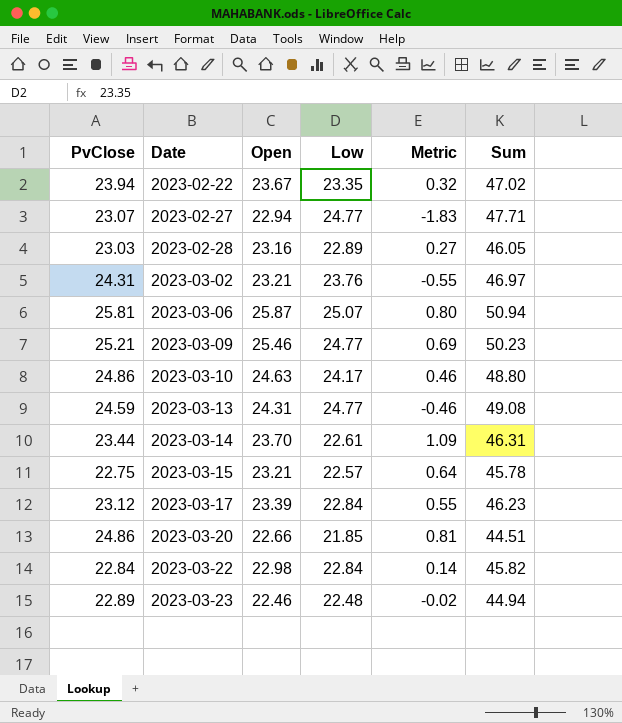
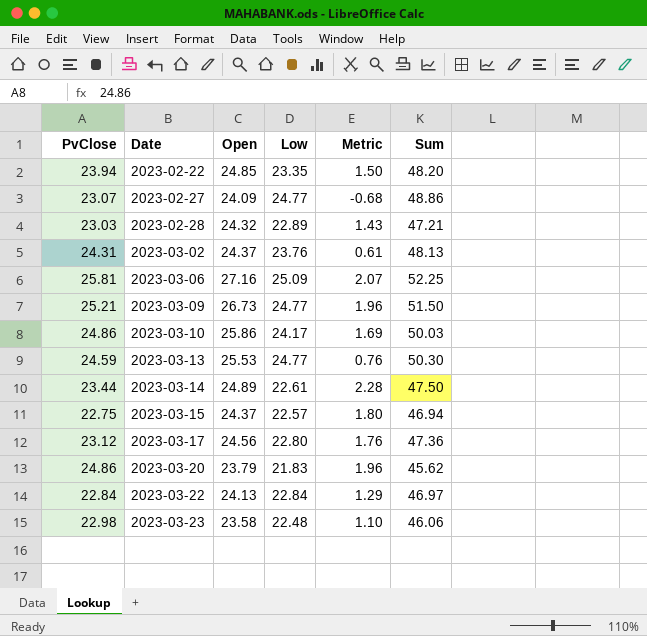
2023-02-22 | Open: 23.67 -> 24.85
2023-02-22 | Metric: 0.32 -> 1.50
2023-02-22 | Sum: 47.02 -> 48.20
2023-02-27 | Open: 22.94 -> 24.09
2023-02-27 | Metric: -1.83 -> -0.68
2023-02-27 | Sum: 47.71 -> 48.86
2023-02-28 | Open: 23.16 -> 24.32
2023-02-28 | Metric: 0.27 -> 1.43
2023-02-28 | Sum: 46.05 -> 47.21
2023-03-02 | Open: 23.21 -> 24.37
2023-03-02 | Metric: -0.55 -> 0.61
2023-03-02 | Sum: 46.97 -> 48.13
2023-03-06 | Open: 25.87 -> 27.16
2023-03-06 | Low: 25.07 -> 25.09
2023-03-06 | Metric: 0.80 -> 2.07
2023-03-06 | Sum: 50.94 -> 52.25
2023-03-09 | Open: 25.46 -> 26.73
2023-03-09 | Metric: 0.69 -> 1.96
2023-03-09 | Sum: 50.23 -> 51.50
2023-03-10 | Open: 24.63 -> 25.86
2023-03-10 | Metric: 0.46 -> 1.69
2023-03-10 | Sum: 48.80 -> 50.03
2023-03-13 | Open: 24.31 -> 25.53
2023-03-13 | Metric: -0.46 -> 0.76
2023-03-13 | Sum: 49.08 -> 50.30
2023-03-14 | Open: 23.70 -> 24.89
2023-03-14 | Metric: 1.09 -> 2.28
2023-03-14 | Sum: 46.31 -> 47.50
2023-03-15 | Open: 23.21 -> 24.37
2023-03-15 | Metric: 0.64 -> 1.80
2023-03-15 | Sum: 45.78 -> 46.94
2023-03-17 | Open: 23.39 -> 24.56
2023-03-17 | Low: 22.84 -> 22.80
2023-03-17 | Metric: 0.55 -> 1.76
2023-03-17 | Sum: 46.23 -> 47.36
2023-03-20 | Open: 22.66 -> 23.79
2023-03-20 | Low: 21.85 -> 21.83
2023-03-20 | Metric: 0.81 -> 1.96
2023-03-20 | Sum: 44.51 -> 45.62
2023-03-22 | Open: 22.98 -> 24.13
2023-03-22 | Metric: 0.14 -> 1.29
2023-03-22 | Sum: 45.82 -> 46.97
2023-03-23 | PvClose: 22.89 -> 22.98
2023-03-23 | Open: 22.46 -> 23.58
2023-03-23 | Metric: -0.02 -> 1.10
2023-03-23 | Sum: 44.94 -> 46.06

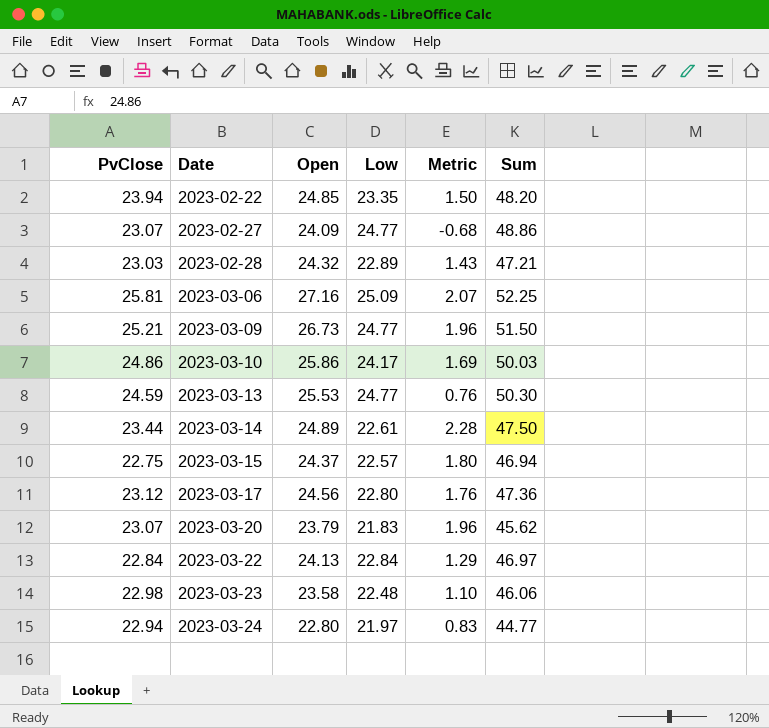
row 2023-03-02: 24.31 | 24.37 | 23.76 | 0.61 | 48.13 -> none
2023-03-20 | PvClose: 24.86 -> 23.07
row 2023-03-24: none -> 22.94 | 22.80 | 21.97 | 0.83 | 44.77

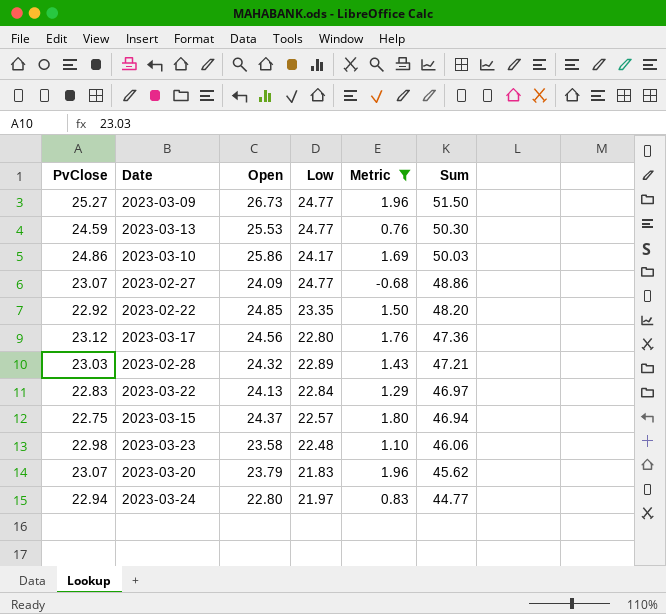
filter: none -> Metric <= 1.96
row order: Date ascending -> Sum descending
2023-03-09 | PvClose: 25.21 -> 25.27
2023-02-22 | PvClose: 23.94 -> 22.92
2023-03-22 | PvClose: 22.84 -> 22.83

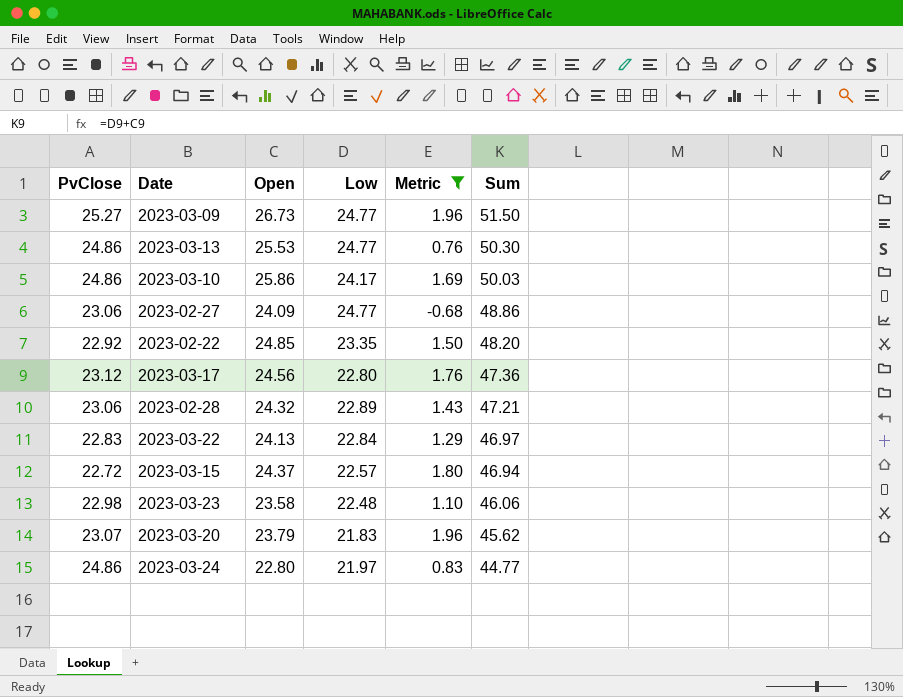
2023-03-13 | PvClose: 24.59 -> 24.86
2023-02-27 | PvClose: 23.07 -> 23.06
2023-02-28 | PvClose: 23.03 -> 23.06
2023-03-15 | PvClose: 22.75 -> 22.72
2023-03-24 | PvClose: 22.94 -> 24.86

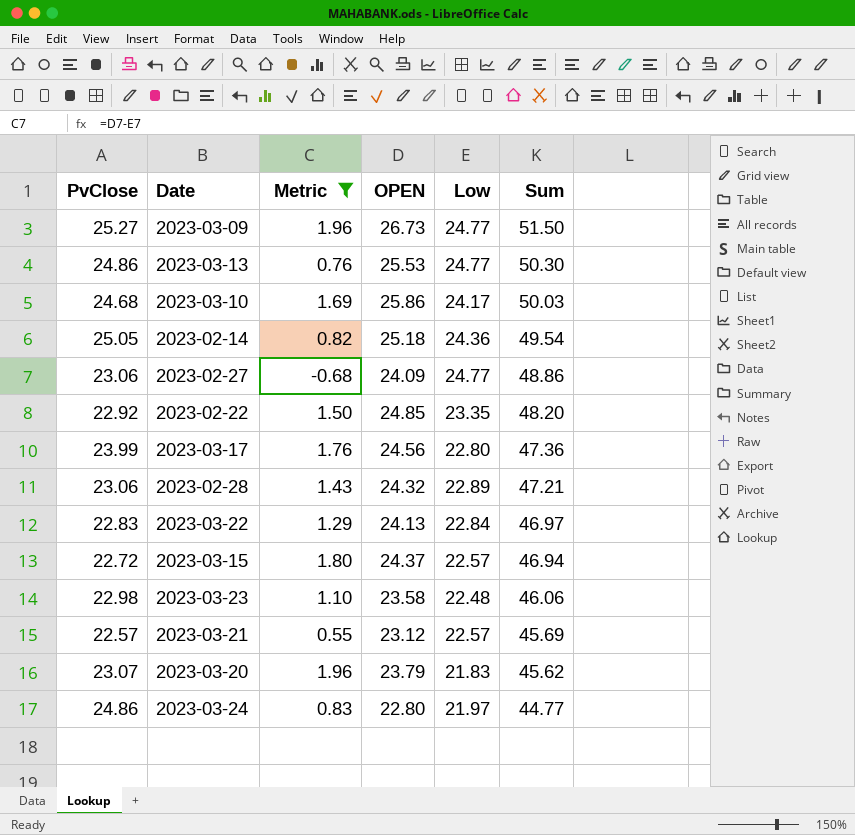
column Metric | position: 5 -> 3
column name: Open -> OPEN
2023-03-10 | PvClose: 24.86 -> 24.68
row 2023-02-14: none -> 25.05 | 0.82 | 25.18 | 24.36 | 49.54
2023-03-17 | PvClose: 23.12 -> 23.99
row 2023-03-21: none -> 22.57 | 0.55 | 23.12 | 22.57 | 45.69

